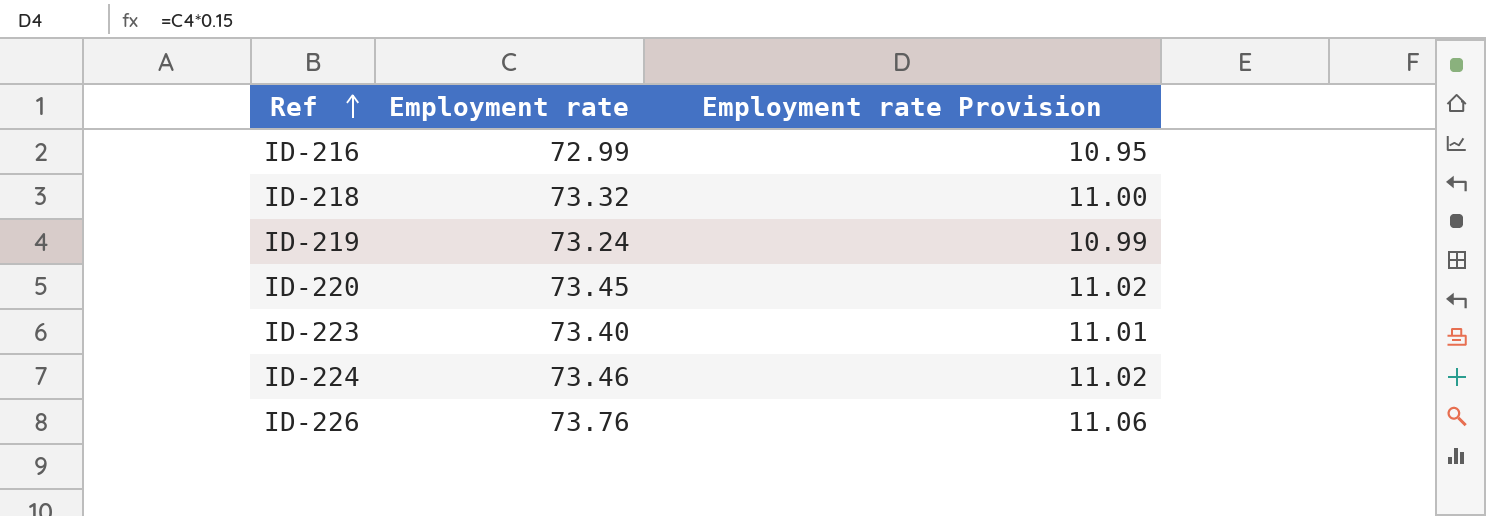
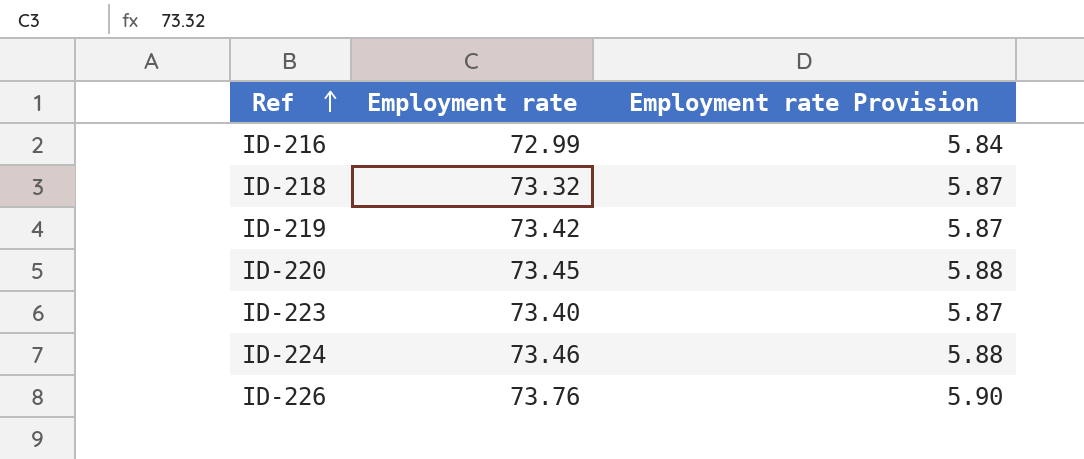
column Employment rate Provision | formula: [Employment rate] * 0.15 -> [Employment rate] * 0.08
ID-219 | Employment rate: 73.24 -> 73.42

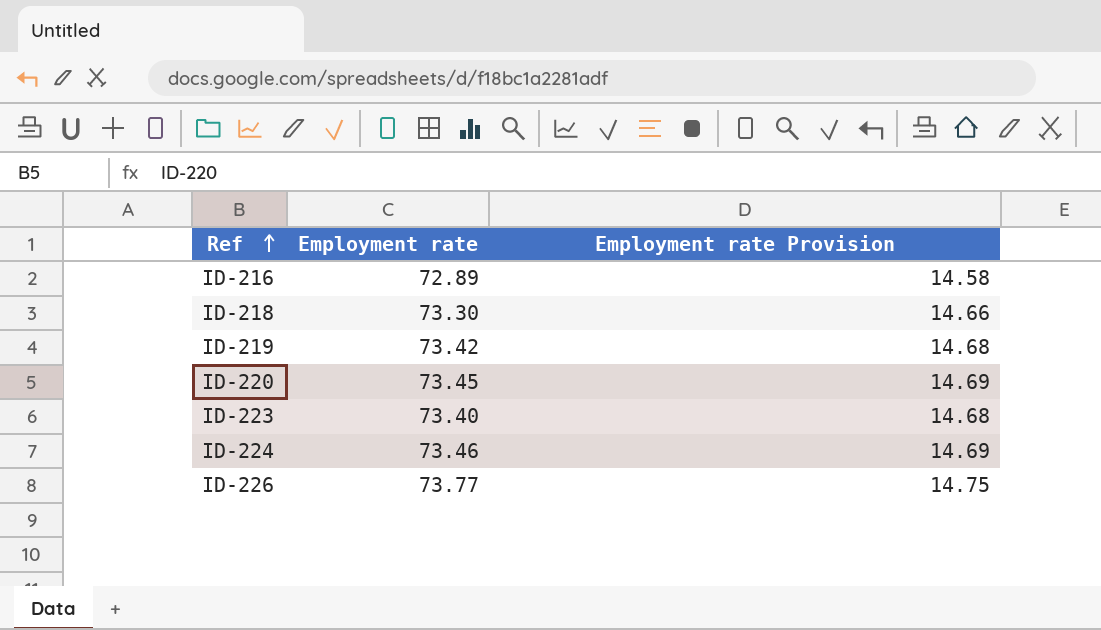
column Employment rate Provision | formula: [Employment rate] * 0.08 -> [Employment rate] * 0.2
ID-216 | Employment rate: 72.99 -> 72.89
ID-218 | Employment rate: 73.32 -> 73.30
ID-226 | Employment rate: 73.76 -> 73.77

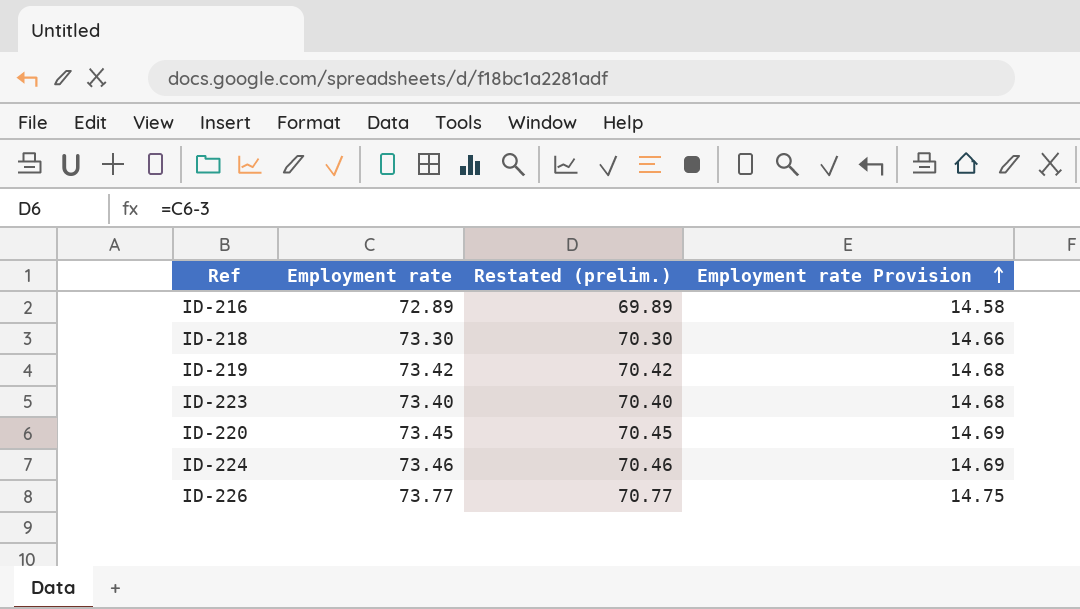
row order: Ref ascending -> Employment rate Provision ascending
column Restated (prelim.) | formula: none -> [Employment rate] - 3

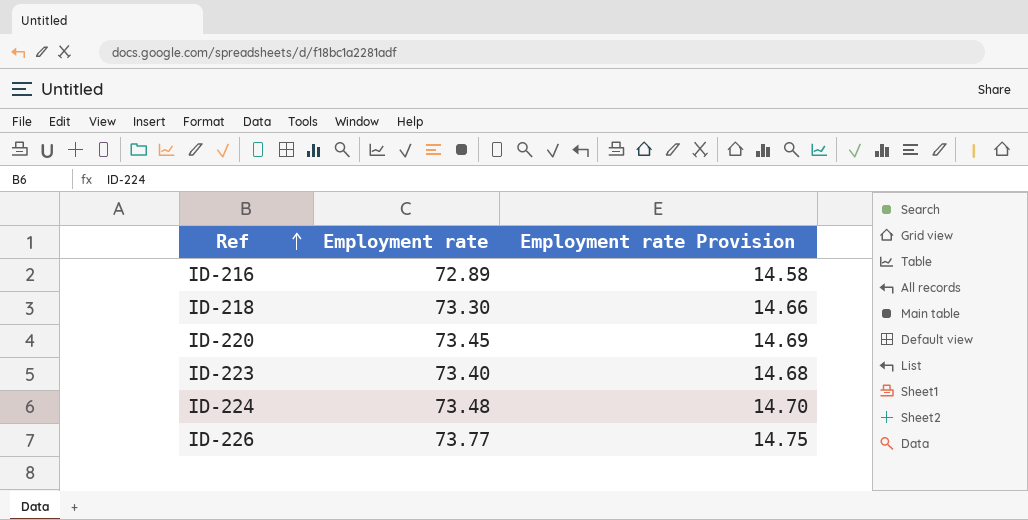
row order: Employment rate Provision ascending -> Ref ascending
column Restated (prelim.) | formula: [Employment rate] - 3 -> none
row ID-219: 73.42 | 70.42 | 14.68 -> none
ID-224 | Employment rate: 73.46 -> 73.48
ID-224 | Employment rate Provision: 14.69 -> 14.70

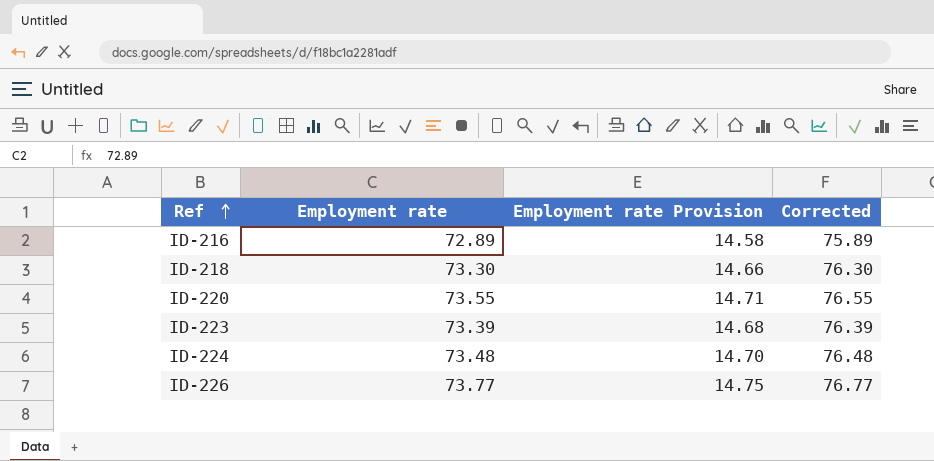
column Corrected | formula: none -> [Employment rate] + 3
ID-220 | Employment rate: 73.45 -> 73.55
ID-220 | Employment rate Provision: 14.69 -> 14.71
ID-223 | Employment rate: 73.40 -> 73.39

